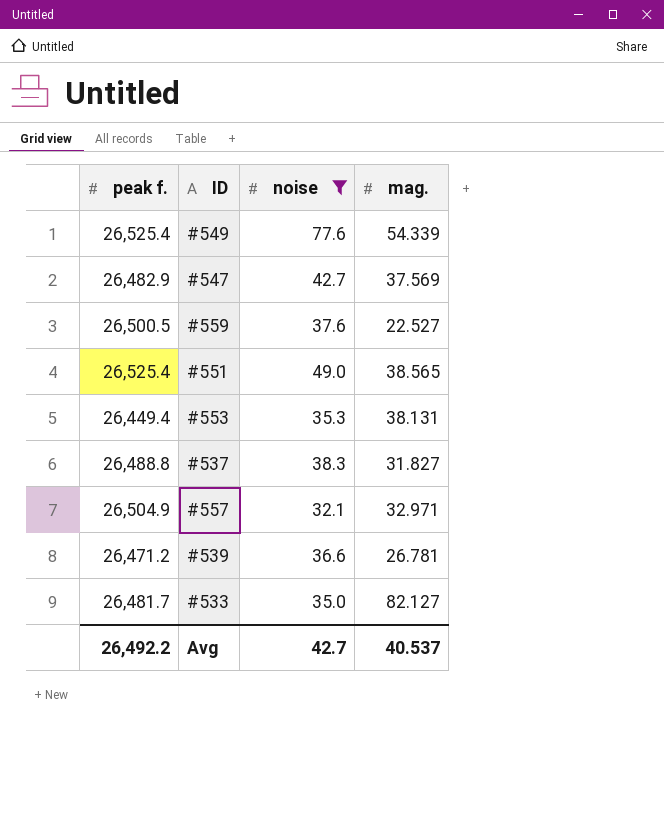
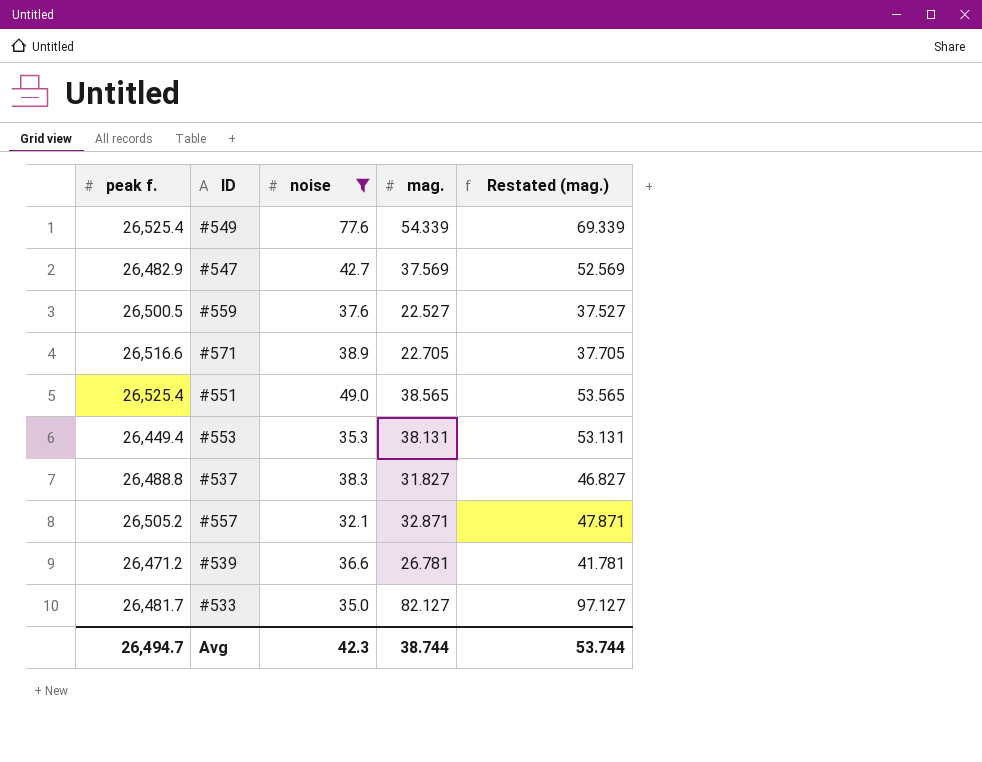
column Restated (mag.) | formula: none -> [mag.] + 15
row #571: none -> 26,516.6 | 38.9 | 22.705 | 37.705
#557 | peak f.: 26,504.9 -> 26,505.2
#557 | mag.: 32.971 -> 32.871
Avg | peak f.: 26,492.2 -> 26,494.7
Avg | noise: 42.7 -> 42.3
Avg | mag.: 40.537 -> 38.744

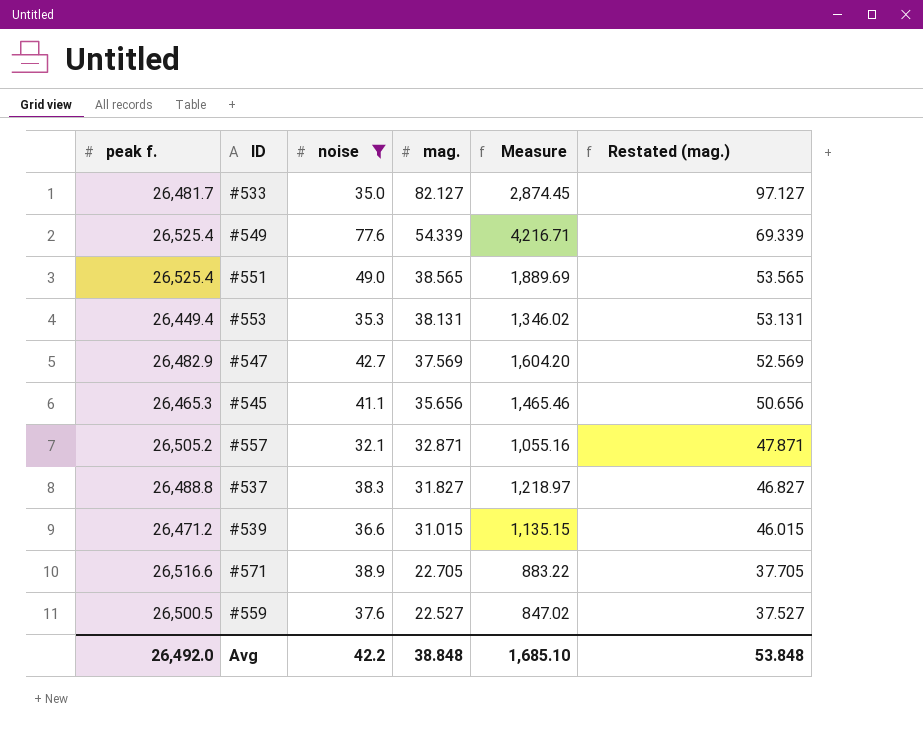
row order: none -> mag. descending
column Measure | formula: none -> [noise] * [mag.]
row #545: none -> 26,465.3 | 41.1 | 35.656 | 1,465.46 | 50.656
#539 | mag.: 26.781 -> 31.015
#539 | Restated (mag.): 41.781 -> 46.015
Avg | peak f.: 26,494.7 -> 26,492.0
Avg | noise: 42.3 -> 42.2
Avg | mag.: 38.744 -> 38.848
Avg | Restated (mag.): 53.744 -> 53.848

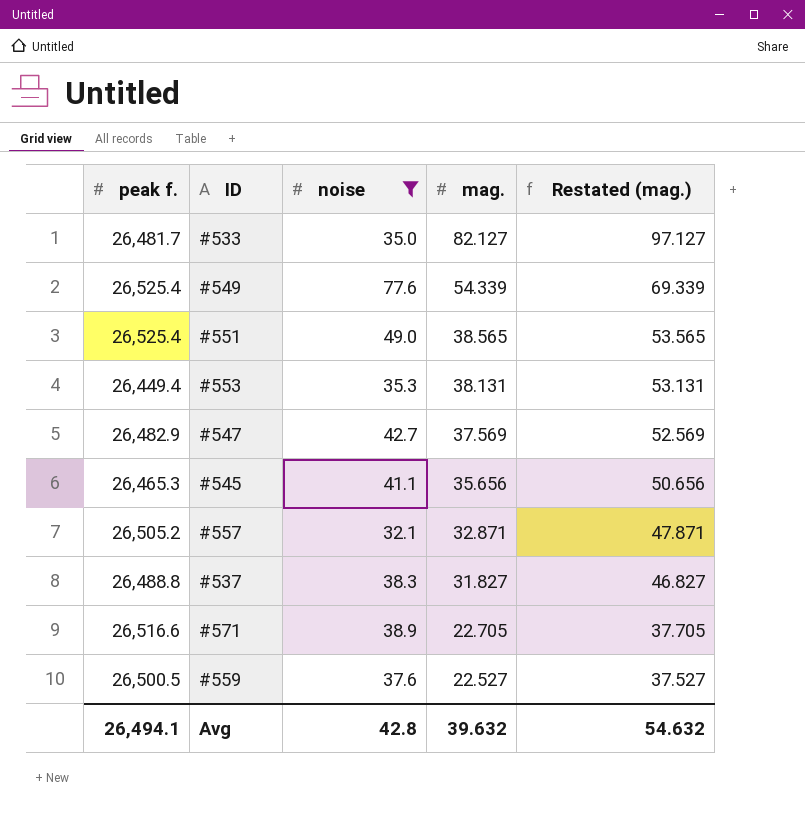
column Measure | formula: [noise] * [mag.] -> none
row #539: 26,471.2 | 36.6 | 31.015 | 1,135.15 | 46.015 -> none
Avg | peak f.: 26,492.0 -> 26,494.1
Avg | noise: 42.2 -> 42.8
Avg | mag.: 38.848 -> 39.632
Avg | Restated (mag.): 53.848 -> 54.632

